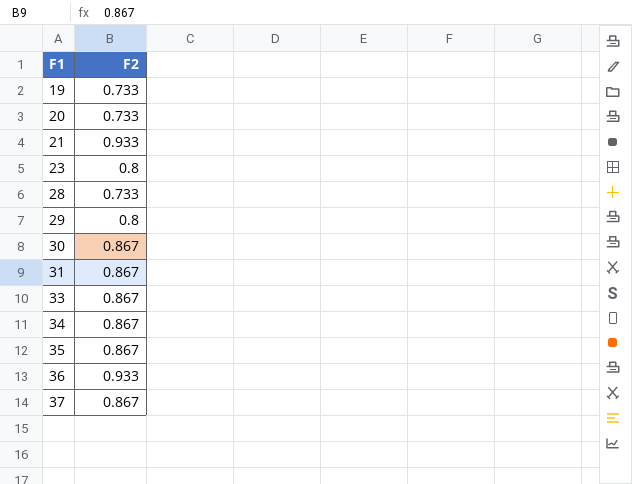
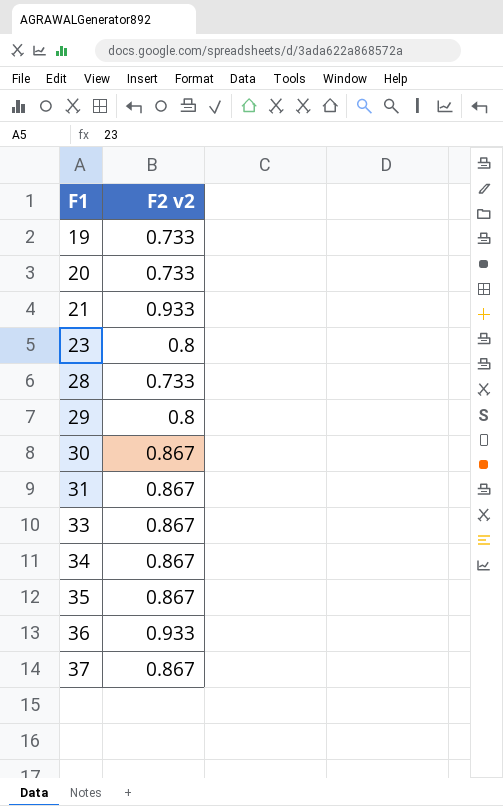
column name: F2 -> F2 v2

